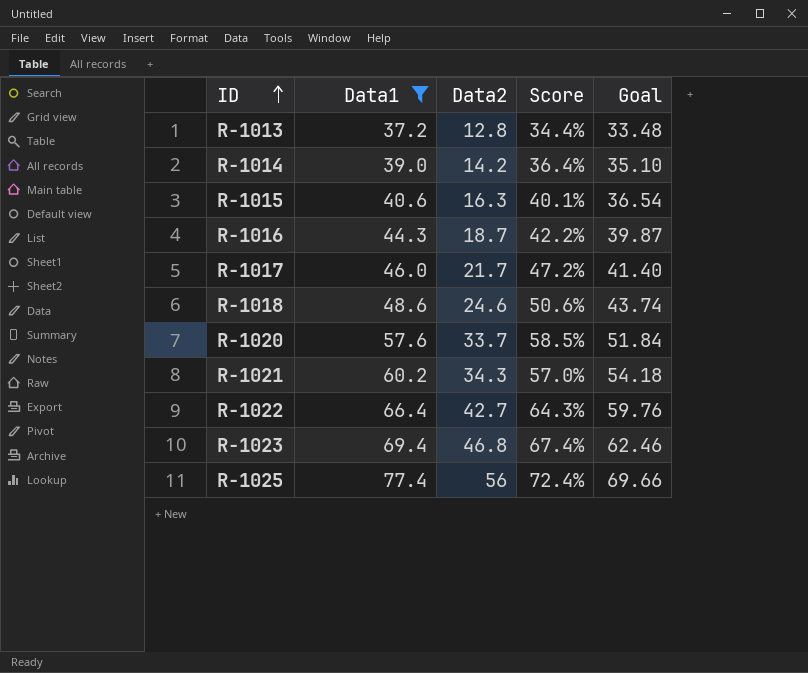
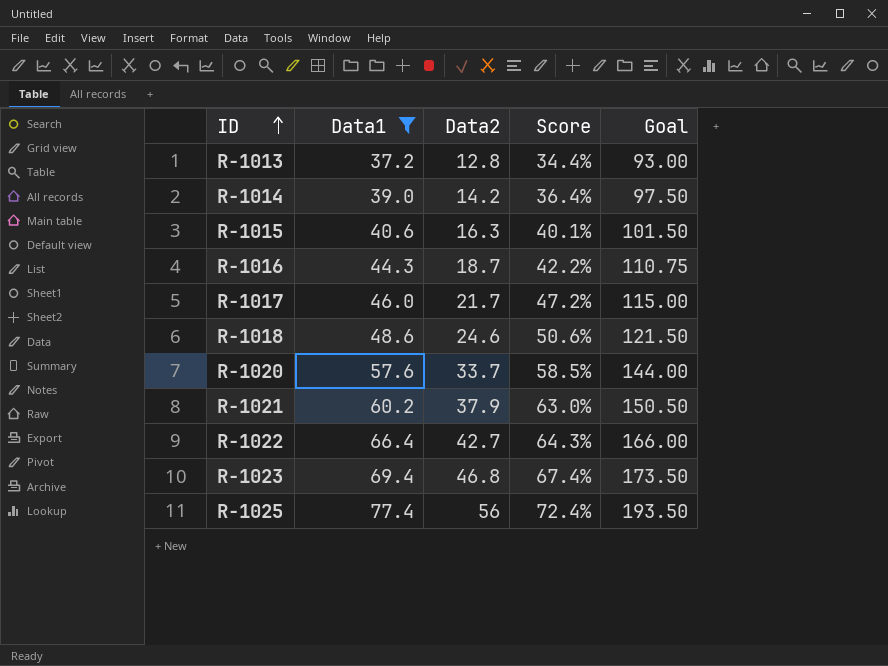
column Goal | formula: [Data1] * 0.9 -> [Data1] * 2.5
R-1021 | Data2: 34.3 -> 37.9
R-1021 | Score: 57.0% -> 63.0%

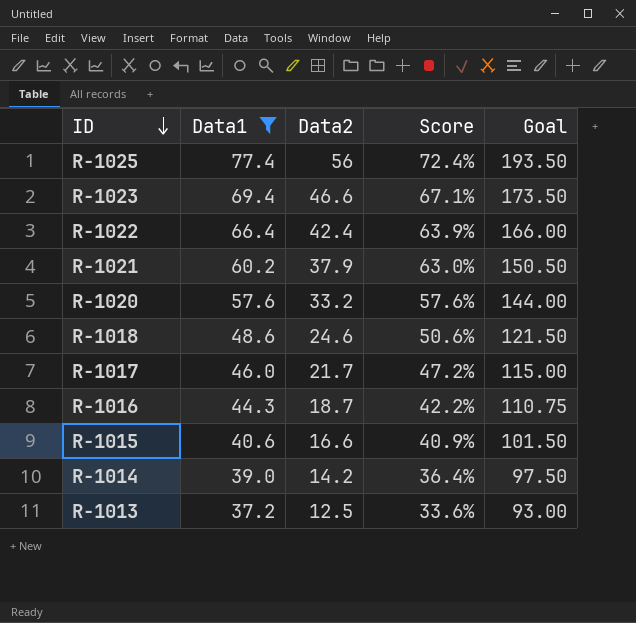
row order: ID ascending -> ID descending
R-1023 | Data2: 46.8 -> 46.6
R-1023 | Score: 67.4% -> 67.1%
R-1022 | Data2: 42.7 -> 42.4
R-1022 | Score: 64.3% -> 63.9%
R-1020 | Data2: 33.7 -> 33.2
R-1020 | Score: 58.5% -> 57.6%
R-1015 | Data2: 16.3 -> 16.6
R-1015 | Score: 40.1% -> 40.9%
R-1013 | Data2: 12.8 -> 12.5
R-1013 | Score: 34.4% -> 33.6%

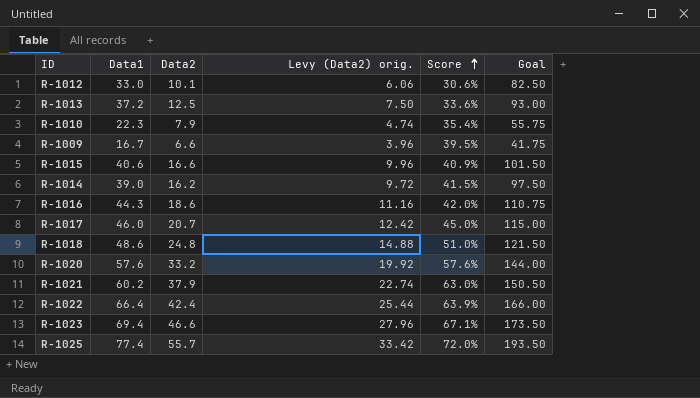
filter: Data1 >= 37.2 -> none
row order: ID descending -> Score ascending
column Levy (Data2) orig. | formula: none -> [Data2] * 0.6
R-1014 | Data2: 14.2 -> 16.2
R-1014 | Score: 36.4% -> 41.5%
R-1016 | Data2: 18.7 -> 18.6
R-1016 | Score: 42.2% -> 42.0%
R-1017 | Data2: 21.7 -> 20.7
R-1017 | Score: 47.2% -> 45.0%
R-1018 | Data2: 24.6 -> 24.8
R-1018 | Score: 50.6% -> 51.0%
R-1025 | Data2: 56 -> 55.7
R-1025 | Score: 72.4% -> 72.0%

